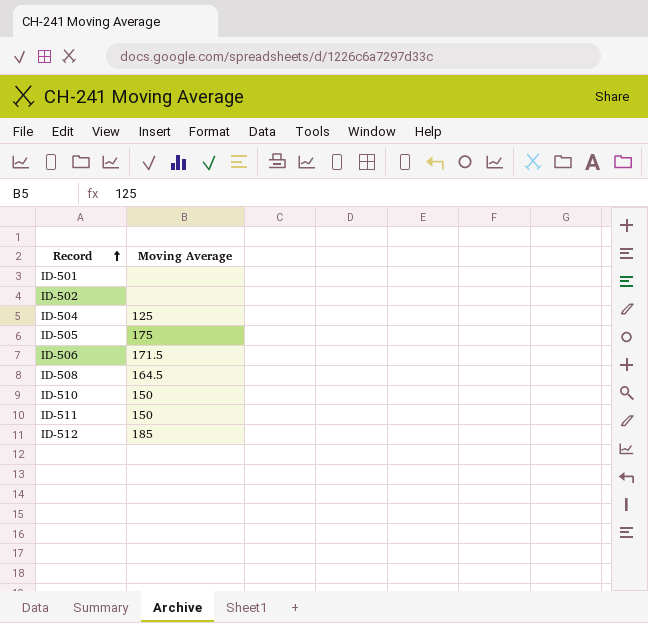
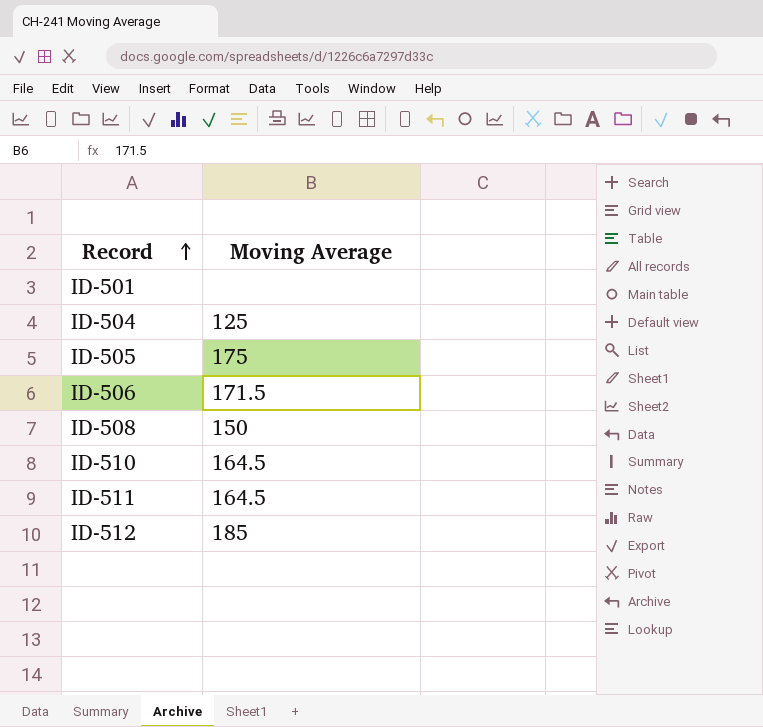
row ID-502: none -> none
ID-508 | Moving Average: 164.5 -> 150
ID-510 | Moving Average: 150 -> 164.5
ID-511 | Moving Average: 150 -> 164.5

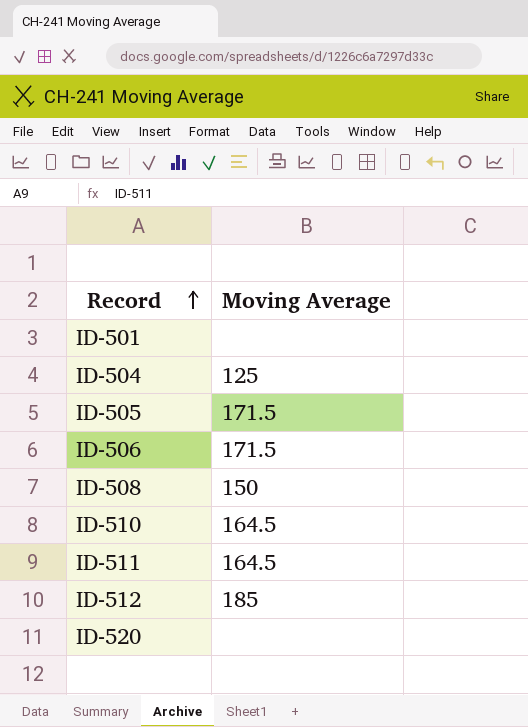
ID-505 | Moving Average: 175 -> 171.5
row ID-520: none -> none

